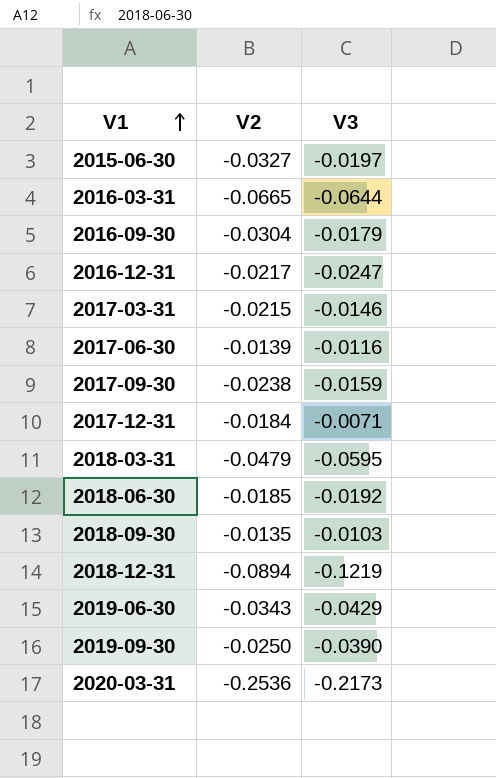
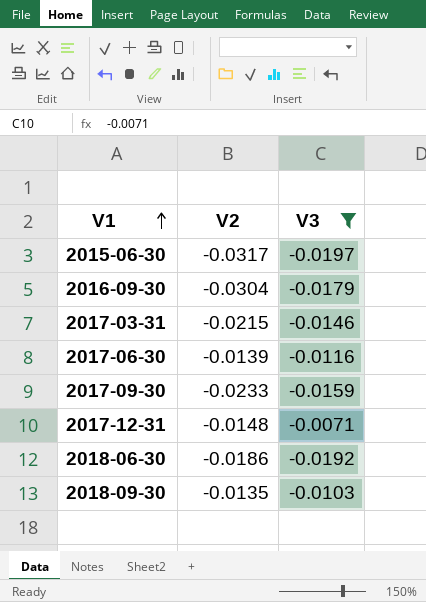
filter: none -> V3 >= -0.0197
2015-06-30 | V2: -0.0327 -> -0.0317
2017-09-30 | V2: -0.0238 -> -0.0233
2017-12-31 | V2: -0.0184 -> -0.0148
2018-06-30 | V2: -0.0185 -> -0.0186

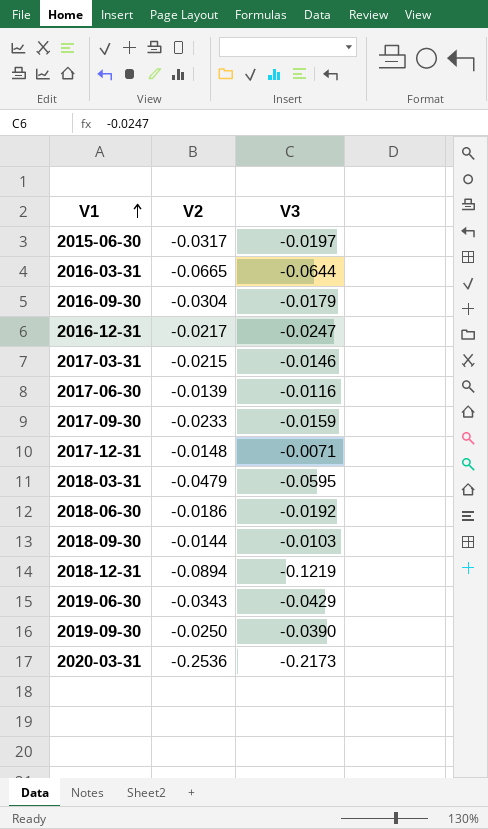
filter: V3 >= -0.0197 -> none
2018-09-30 | V2: -0.0135 -> -0.0144

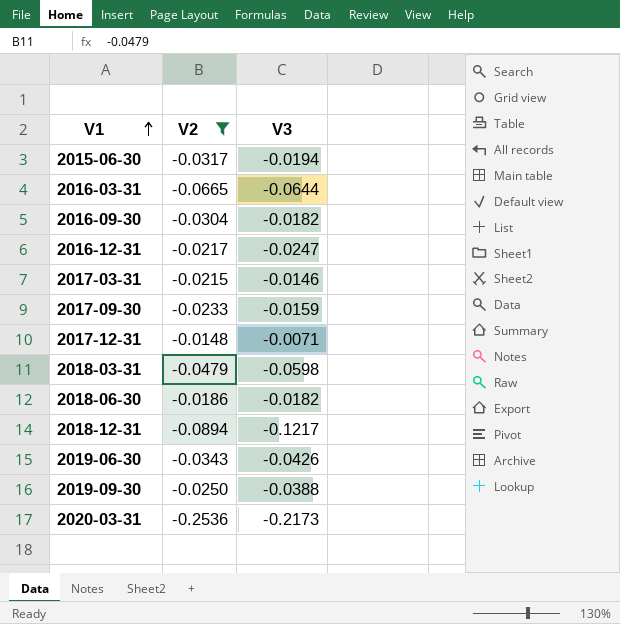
filter: none -> V2 <= -0.0148
2015-06-30 | V3: -0.0197 -> -0.0194
2016-09-30 | V3: -0.0179 -> -0.0182
2018-03-31 | V3: -0.0595 -> -0.0598
2018-06-30 | V3: -0.0192 -> -0.0182
2018-12-31 | V3: -0.1219 -> -0.1217
2019-06-30 | V3: -0.0429 -> -0.0426
2019-09-30 | V3: -0.0390 -> -0.0388

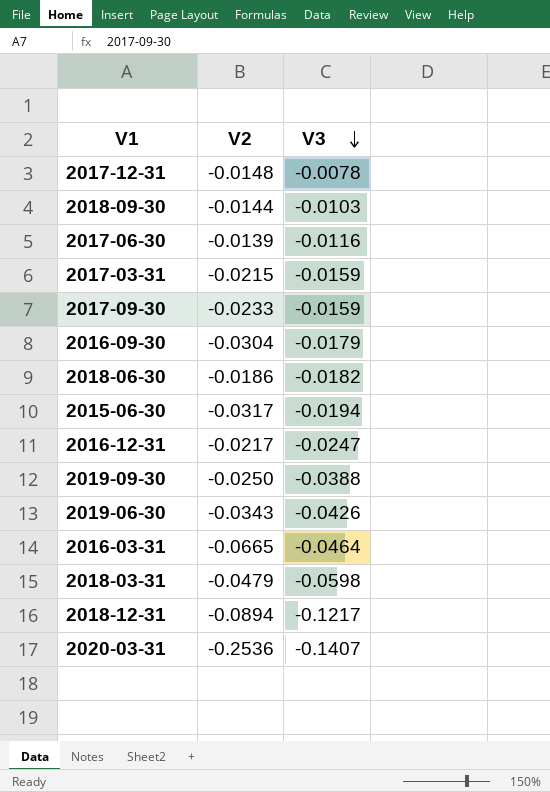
filter: V2 <= -0.0148 -> none
row order: V1 ascending -> V3 descending
2017-12-31 | V3: -0.0071 -> -0.0078
2017-03-31 | V3: -0.0146 -> -0.0159
2016-09-30 | V3: -0.0182 -> -0.0179
2016-03-31 | V3: -0.0644 -> -0.0464
2020-03-31 | V3: -0.2173 -> -0.1407

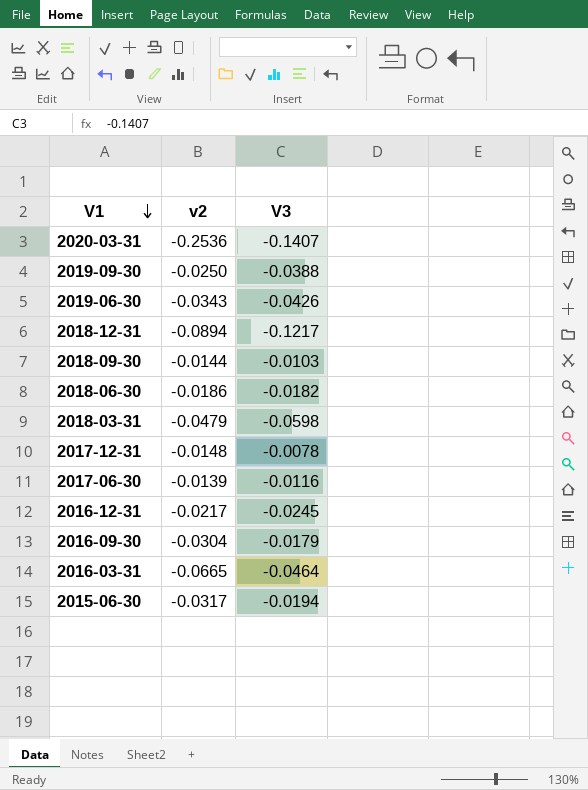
row order: V3 descending -> V1 descending
column name: V2 -> v2
row 2017-03-31: -0.0215 | -0.0159 -> none
row 2017-09-30: -0.0233 | -0.0159 -> none
2016-12-31 | V3: -0.0247 -> -0.0245

